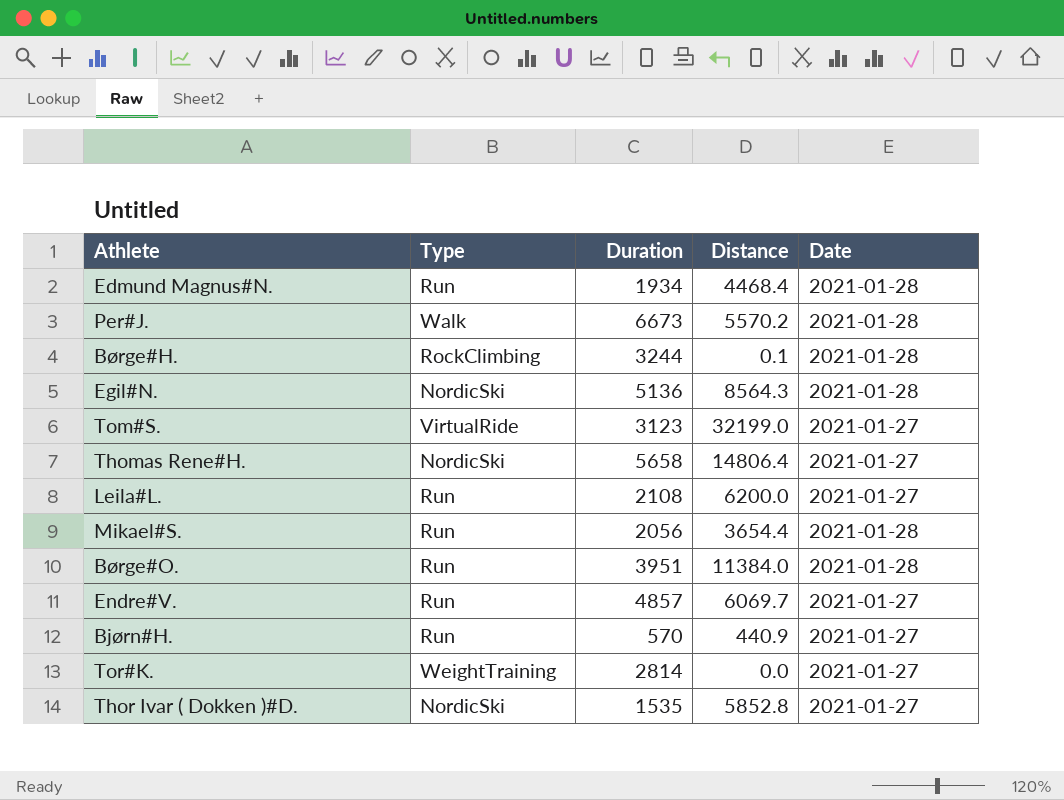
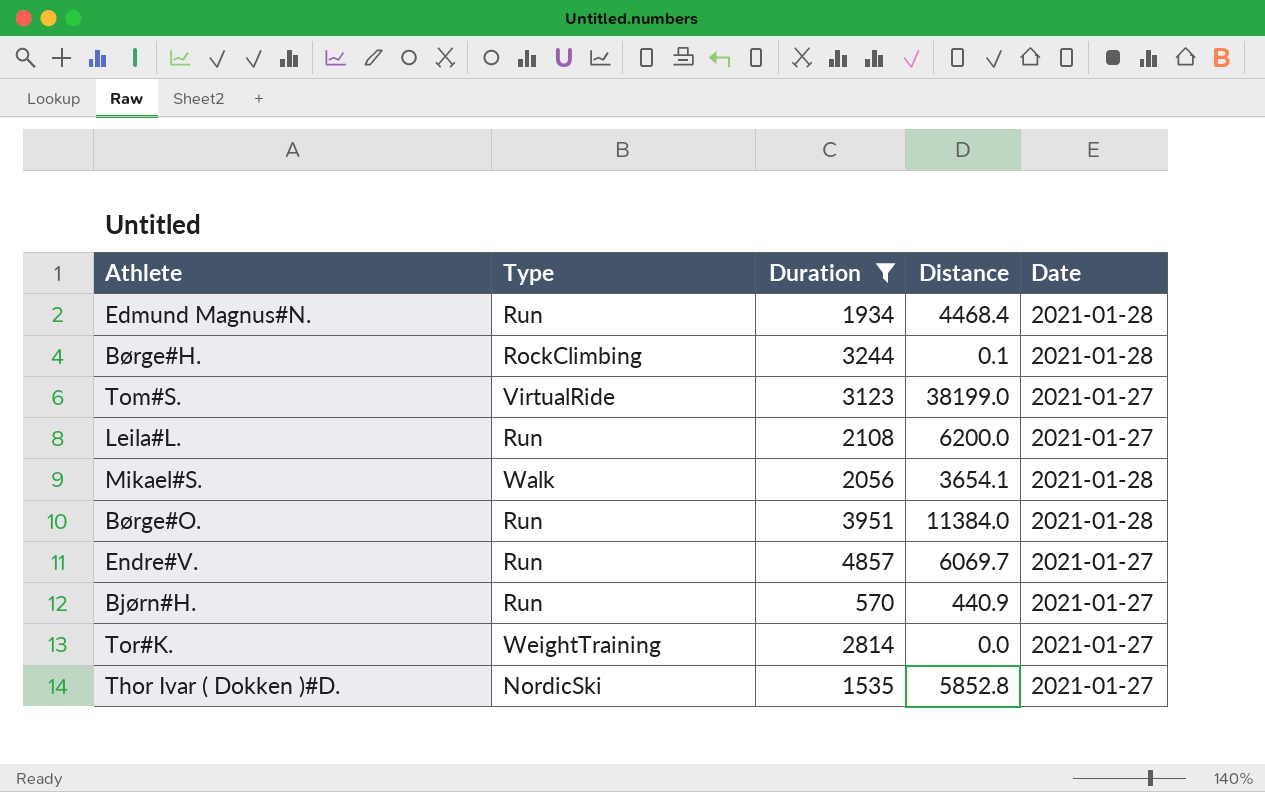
filter: none -> Duration <= 4857
Tom#S. | Distance: 32199.0 -> 38199.0
Mikael#S. | Type: Run -> Walk
Mikael#S. | Distance: 3654.4 -> 3654.1

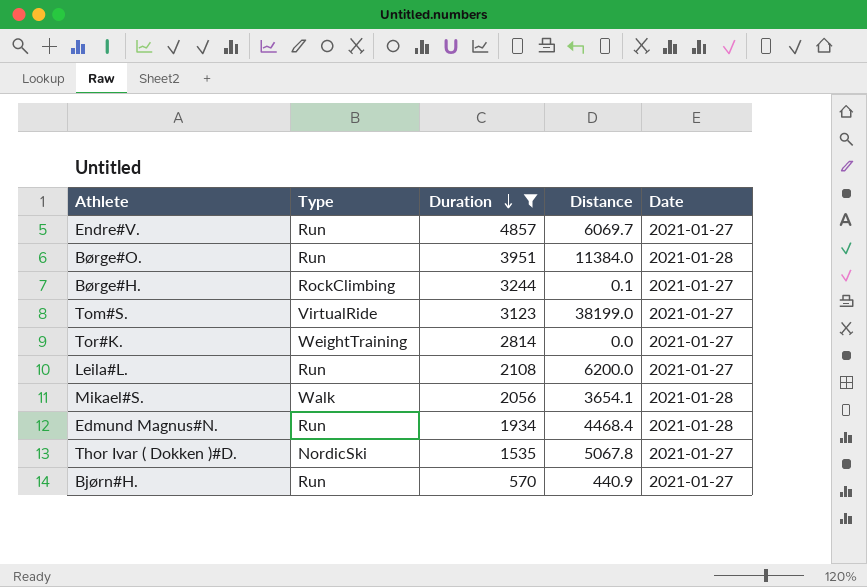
row order: none -> Duration descending
Børge#H. | Date: 2021-01-28 -> 2021-01-27
Thor Ivar ( Dokken )#D. | Distance: 5852.8 -> 5067.8

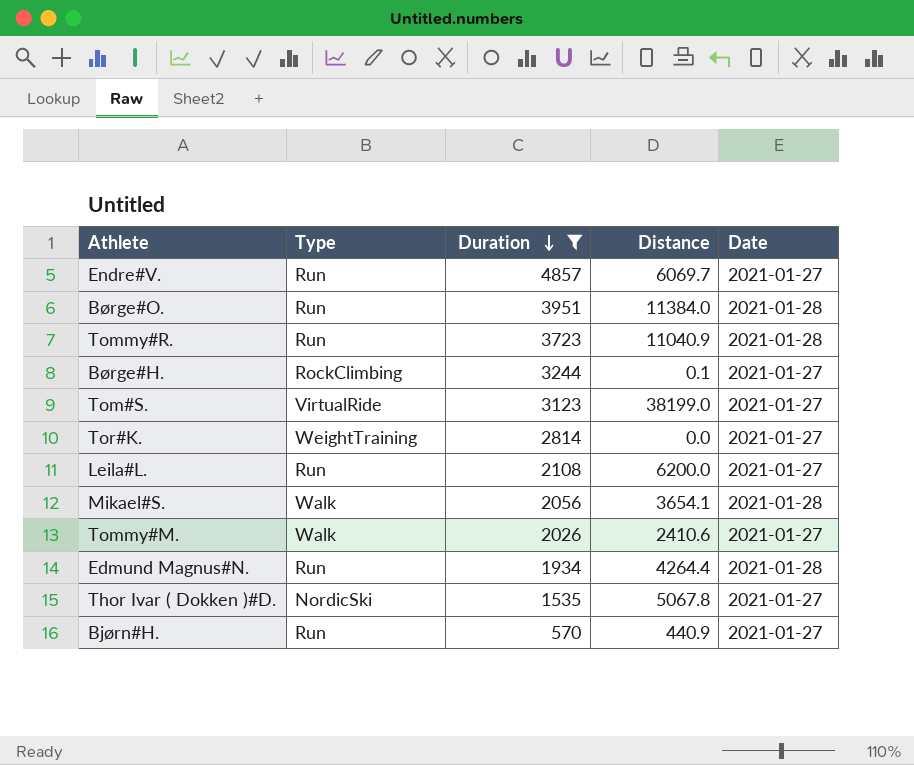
row Tommy#R.: none -> Run | 3723 | 11040.9 | 2021-01-28
row Tommy#M.: none -> Walk | 2026 | 2410.6 | 2021-01-27
Edmund Magnus#N. | Distance: 4468.4 -> 4264.4

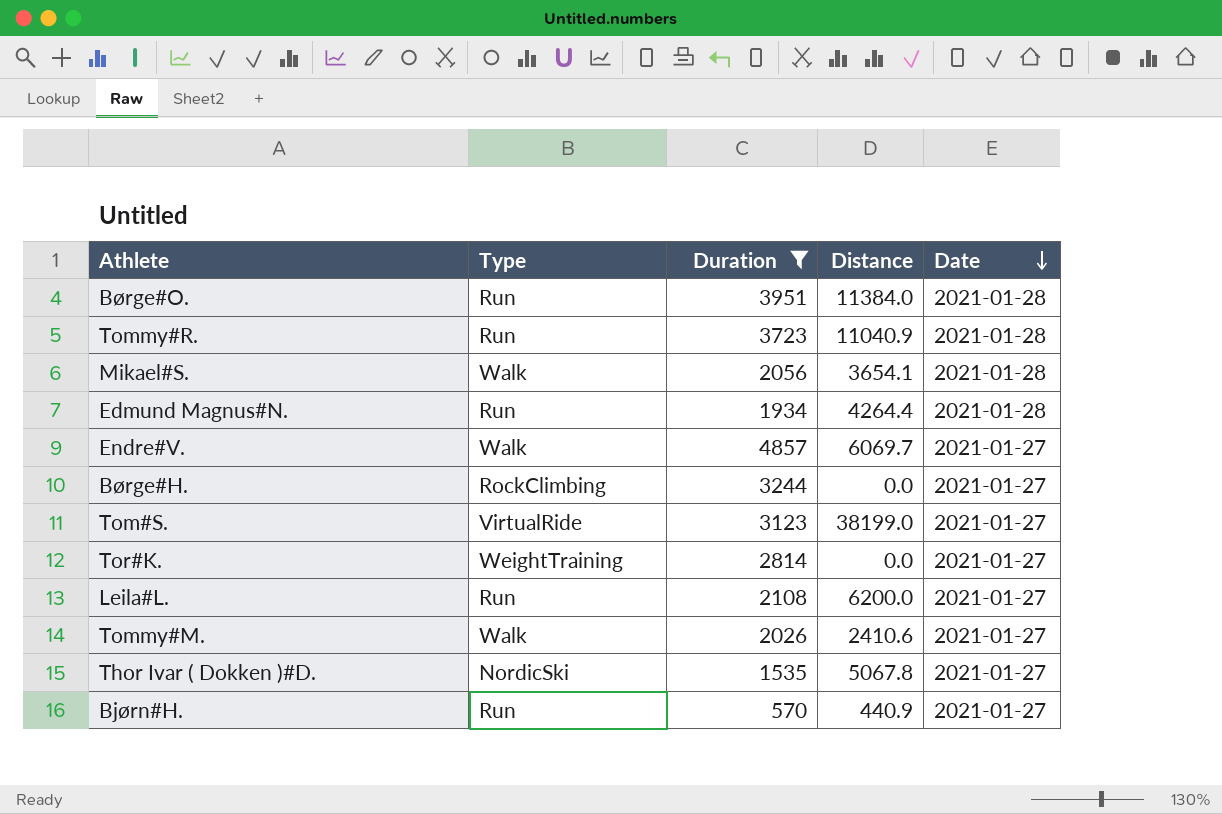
row order: Duration descending -> Date descending
Endre#V. | Type: Run -> Walk
Børge#H. | Distance: 0.1 -> 0.0

